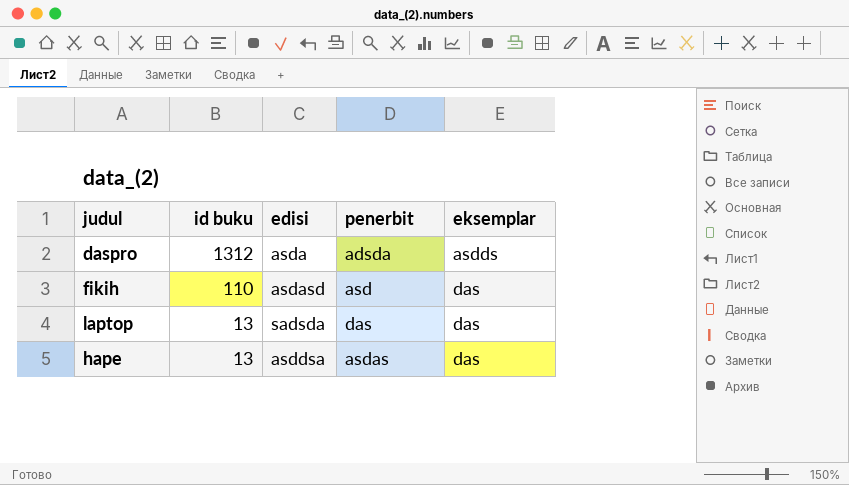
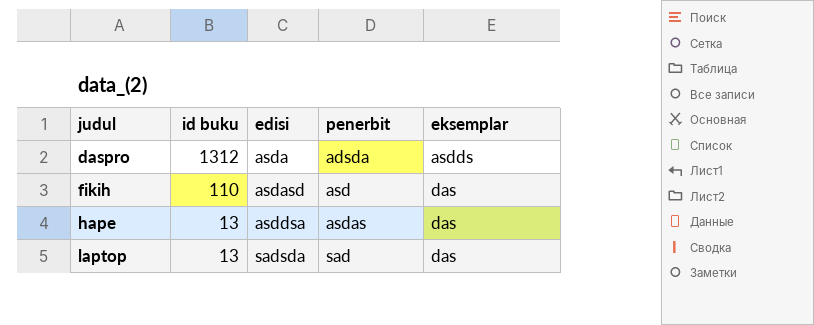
row order: id buku descending -> judul ascending
laptop | penerbit: das -> sad

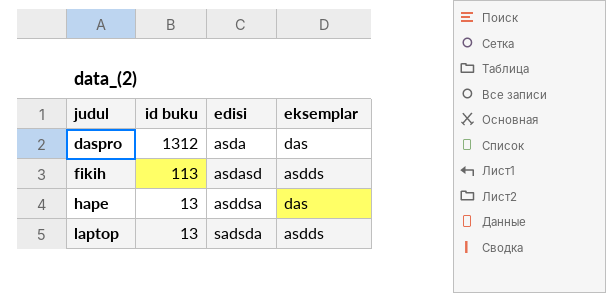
column penerbit | position: 4 -> none
daspro | eksemplar: asdds -> das
fikih | id buku: 110 -> 113
fikih | eksemplar: das -> asdds
laptop | eksemplar: das -> asdds

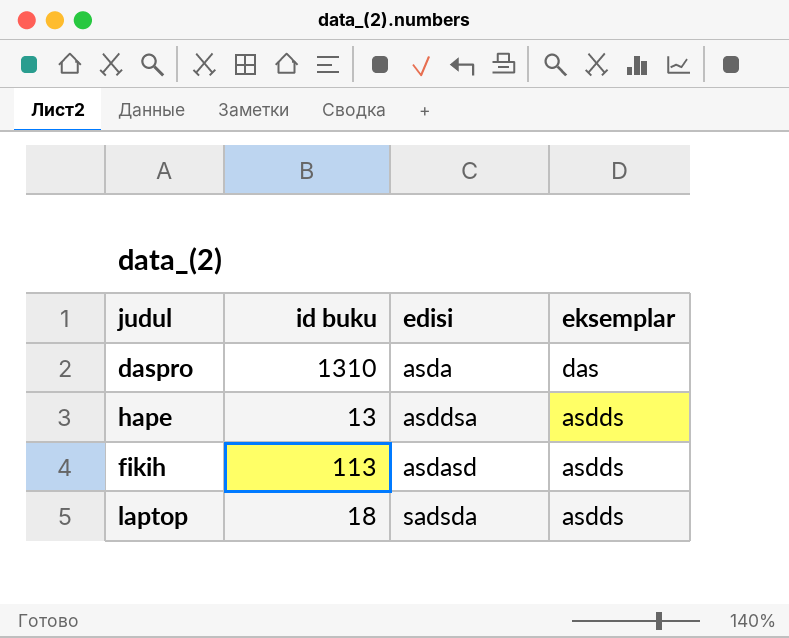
row order: judul ascending -> eksemplar descending
daspro | id buku: 1312 -> 1310
hape | eksemplar: das -> asdds
laptop | id buku: 13 -> 18

